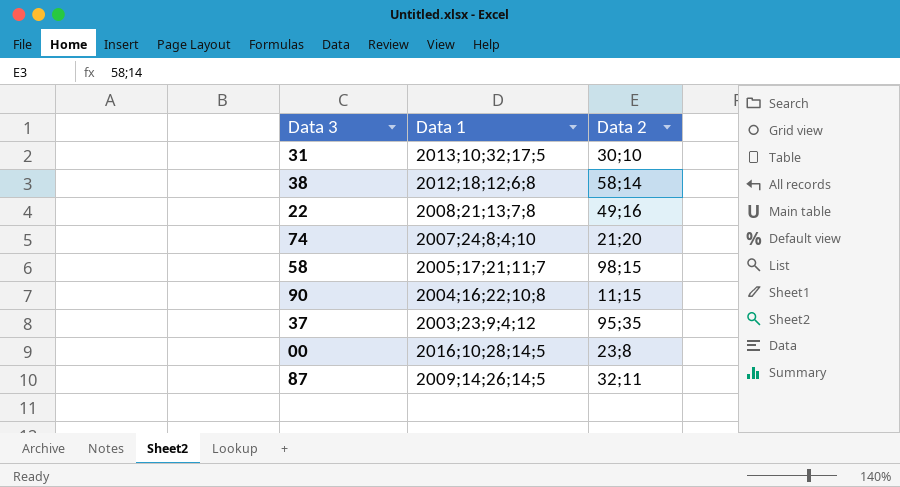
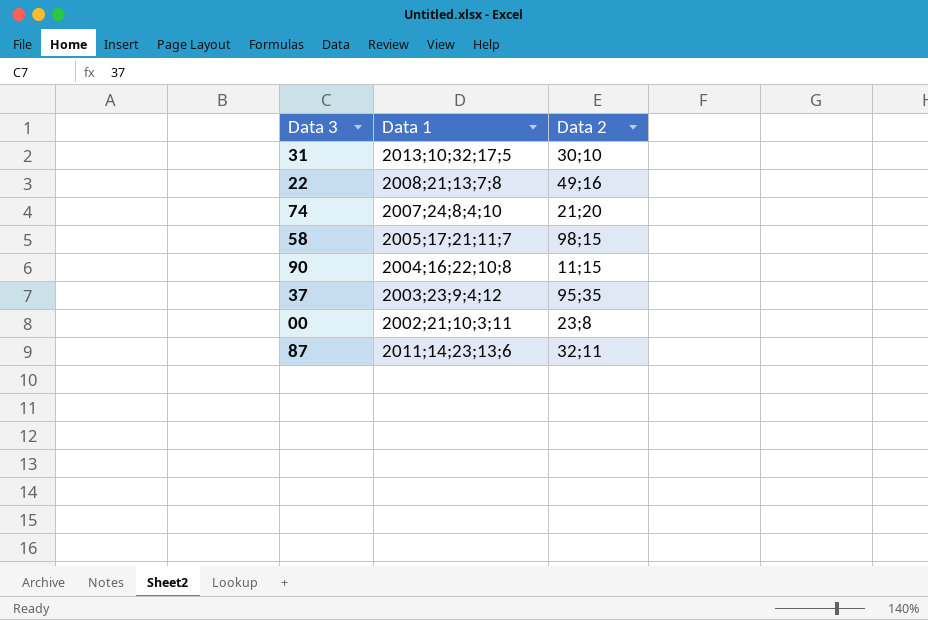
row 38: 2012;18;12;6;8 | 58;14 -> none
00 | Data 1: 2016;10;28;14;5 -> 2002;21;10;3;11
87 | Data 1: 2009;14;26;14;5 -> 2011;14;23;13;6

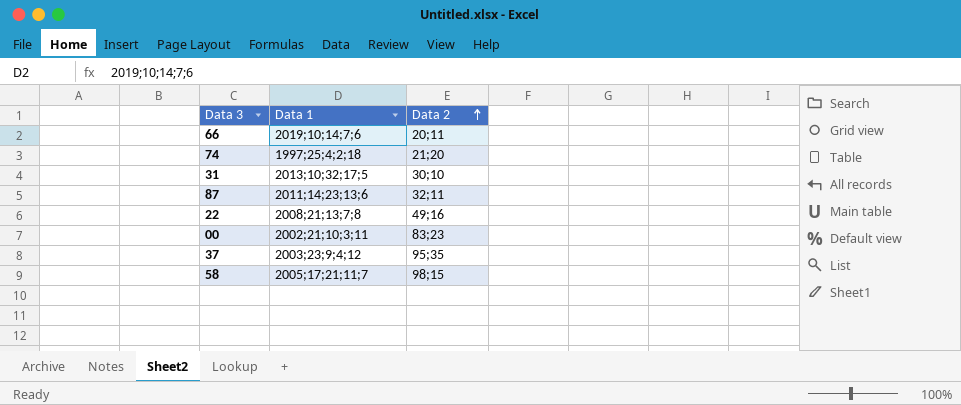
row order: none -> Data 2 ascending
row 90: 2004;16;22;10;8 | 11;15 -> none
row 66: none -> 2019;10;14;7;6 | 20;11
74 | Data 1: 2007;24;8;4;10 -> 1997;25;4;2;18
00 | Data 2: 23;8 -> 83;23

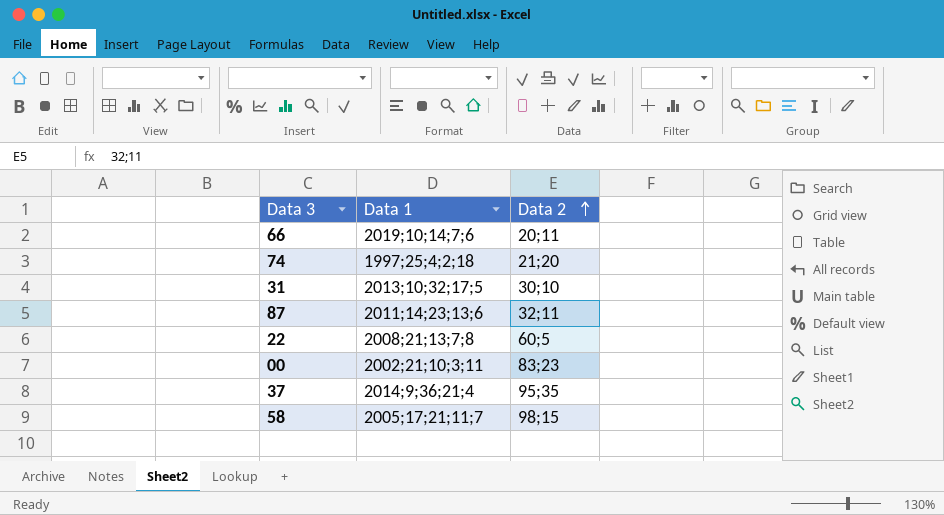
22 | Data 2: 49;16 -> 60;5
37 | Data 1: 2003;23;9;4;12 -> 2014;9;36;21;4

